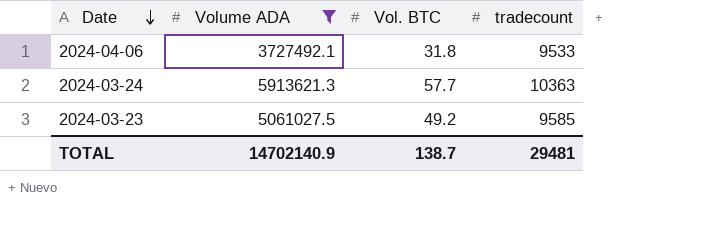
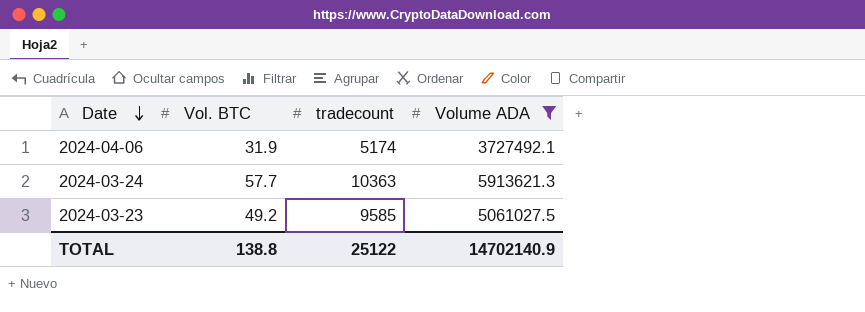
column Volume ADA | position: 2 -> 4
2024-04-06 | Vol. BTC: 31.8 -> 31.9
2024-04-06 | tradecount: 9533 -> 5174
TOTAL | Vol. BTC: 138.7 -> 138.8
TOTAL | tradecount: 29481 -> 25122

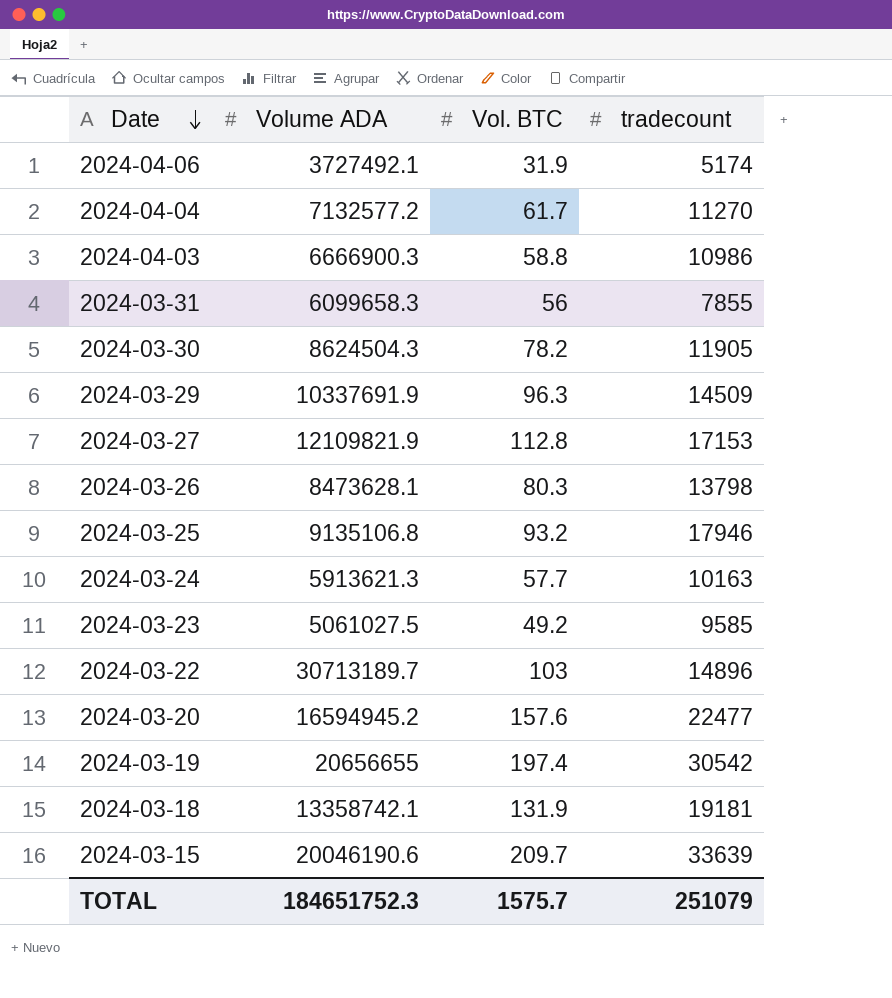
filter: Volume ADA <= 5913621.3 -> none
column Volume ADA | position: 4 -> 2
2024-03-24 | tradecount: 10363 -> 10163
TOTAL | Volume ADA: 14702140.9 -> 184651752.3
TOTAL | Vol. BTC: 138.8 -> 1575.7
TOTAL | tradecount: 25122 -> 251079

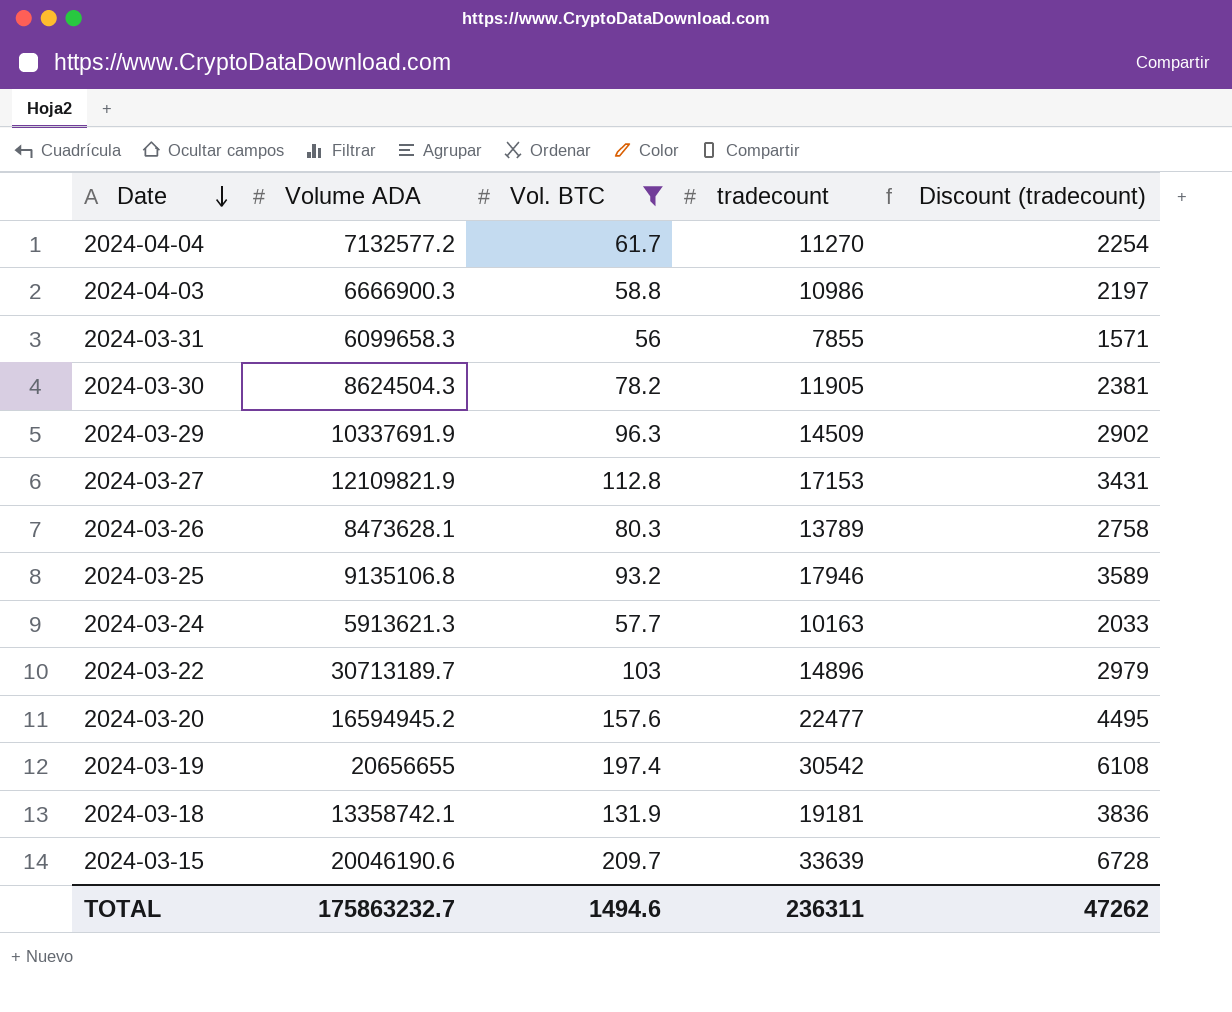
filter: none -> Vol. BTC >= 56
column Discount (tradecount) | formula: none -> [tradecount] * 0.2
2024-03-26 | tradecount: 13798 -> 13789
TOTAL | Volume ADA: 184651752.3 -> 175863232.7
TOTAL | Vol. BTC: 1575.7 -> 1494.6
TOTAL | tradecount: 251079 -> 236311

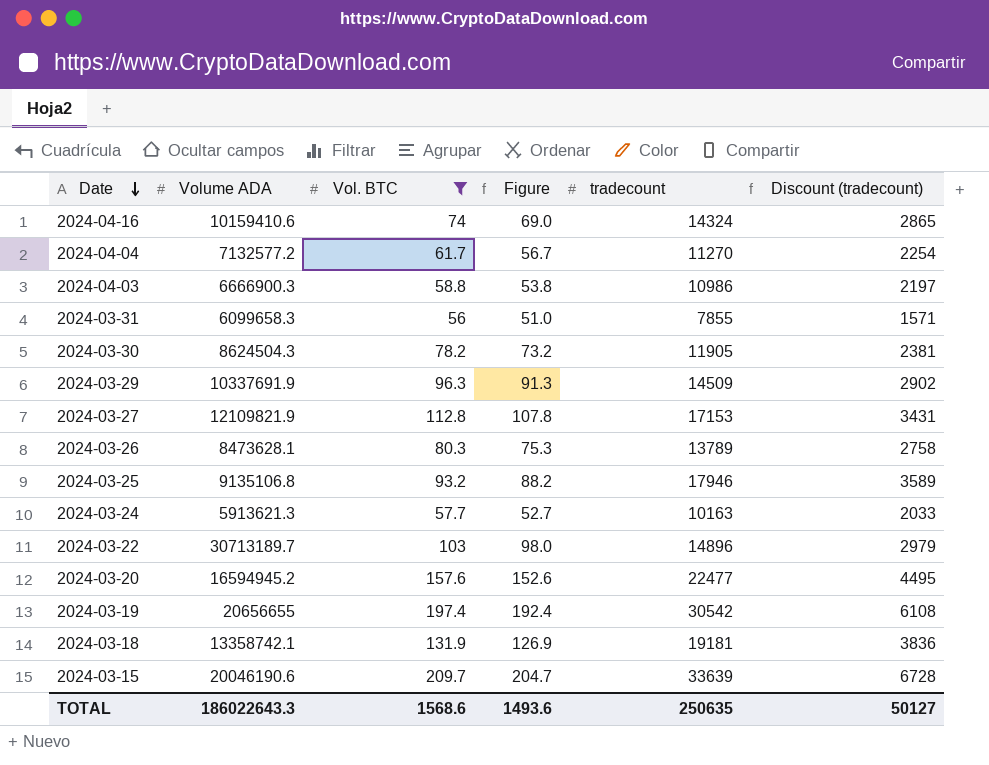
column Figure | formula: none -> [Vol. BTC] - 5
row 2024-04-16: none -> 10159410.6 | 74 | 69.0 | 14324 | 2865
TOTAL | Volume ADA: 175863232.7 -> 186022643.3
TOTAL | Vol. BTC: 1494.6 -> 1568.6
TOTAL | tradecount: 236311 -> 250635
TOTAL | Discount (tradecount): 47262 -> 50127

